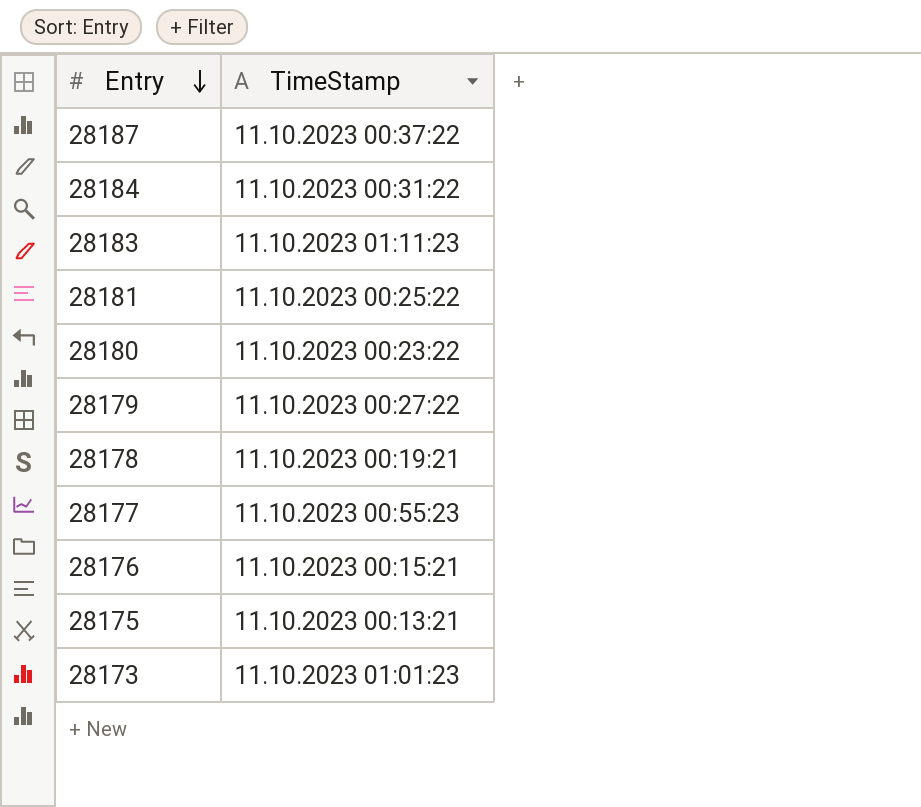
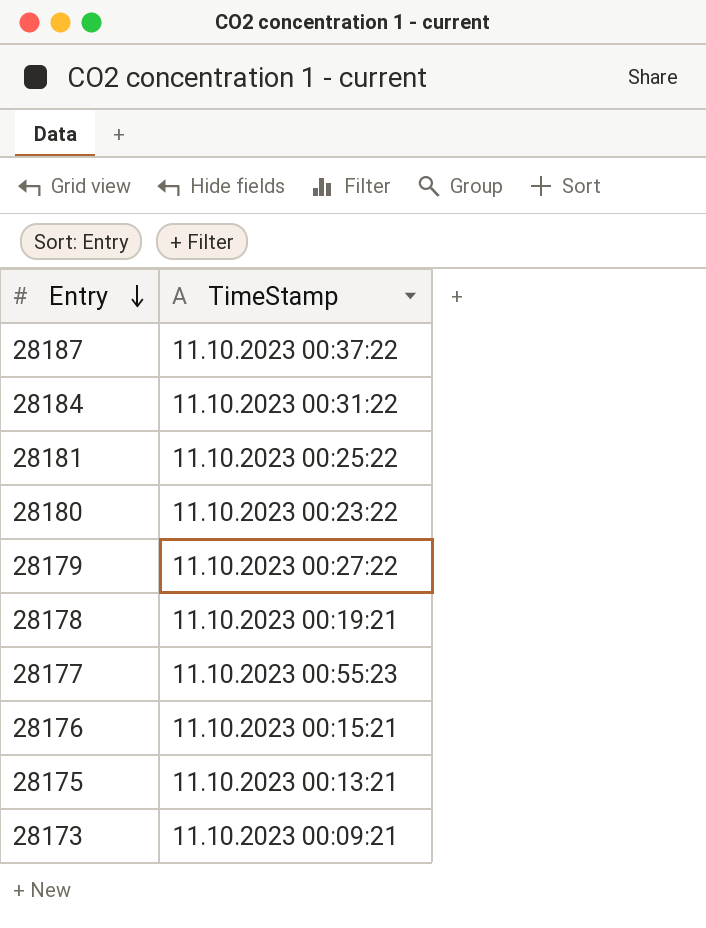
row 28183: 11.10.2023 01:11:23 -> none
28173 | TimeStamp: 11.10.2023 01:01:23 -> 11.10.2023 00:09:21

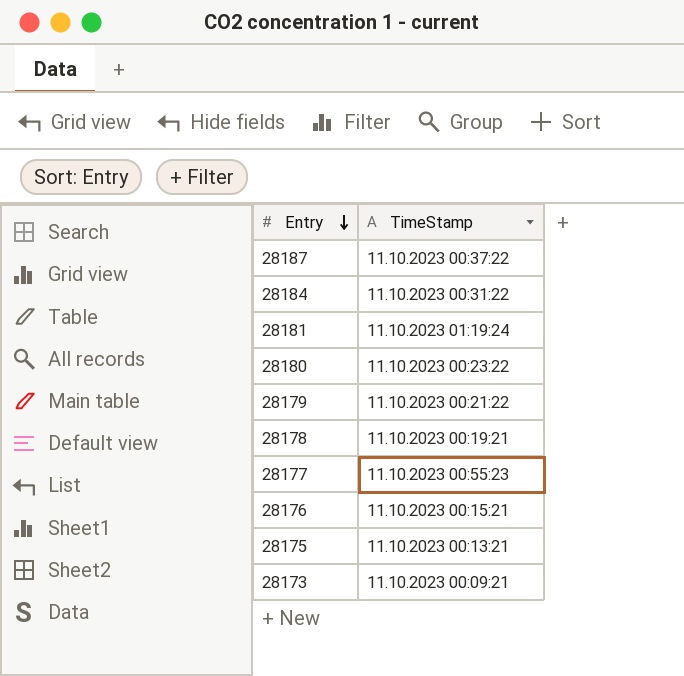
28181 | TimeStamp: 11.10.2023 00:25:22 -> 11.10.2023 01:19:24
28179 | TimeStamp: 11.10.2023 00:27:22 -> 11.10.2023 00:21:22

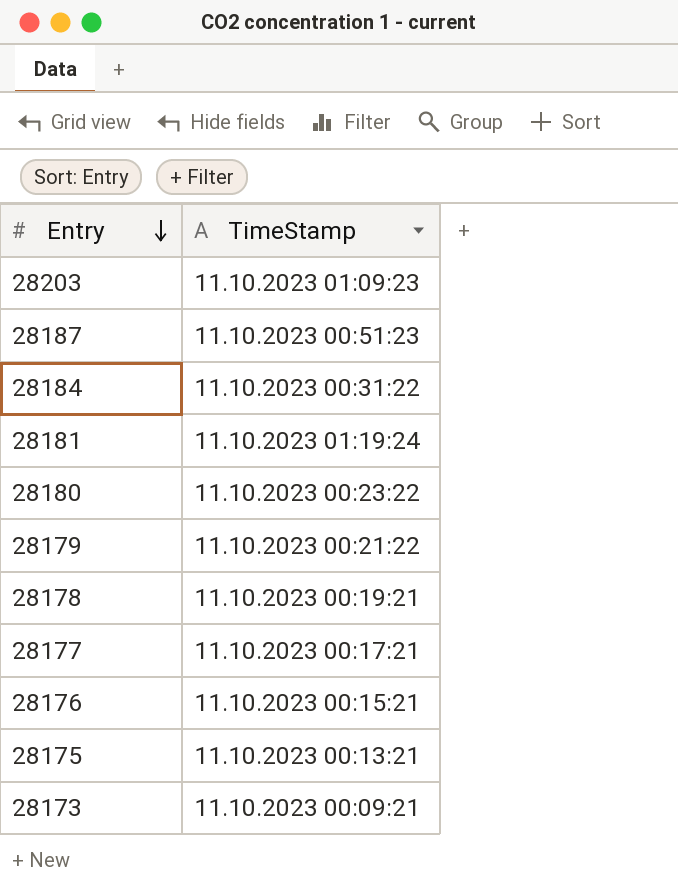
row 28203: none -> 11.10.2023 01:09:23
28187 | TimeStamp: 11.10.2023 00:37:22 -> 11.10.2023 00:51:23
28177 | TimeStamp: 11.10.2023 00:55:23 -> 11.10.2023 00:17:21

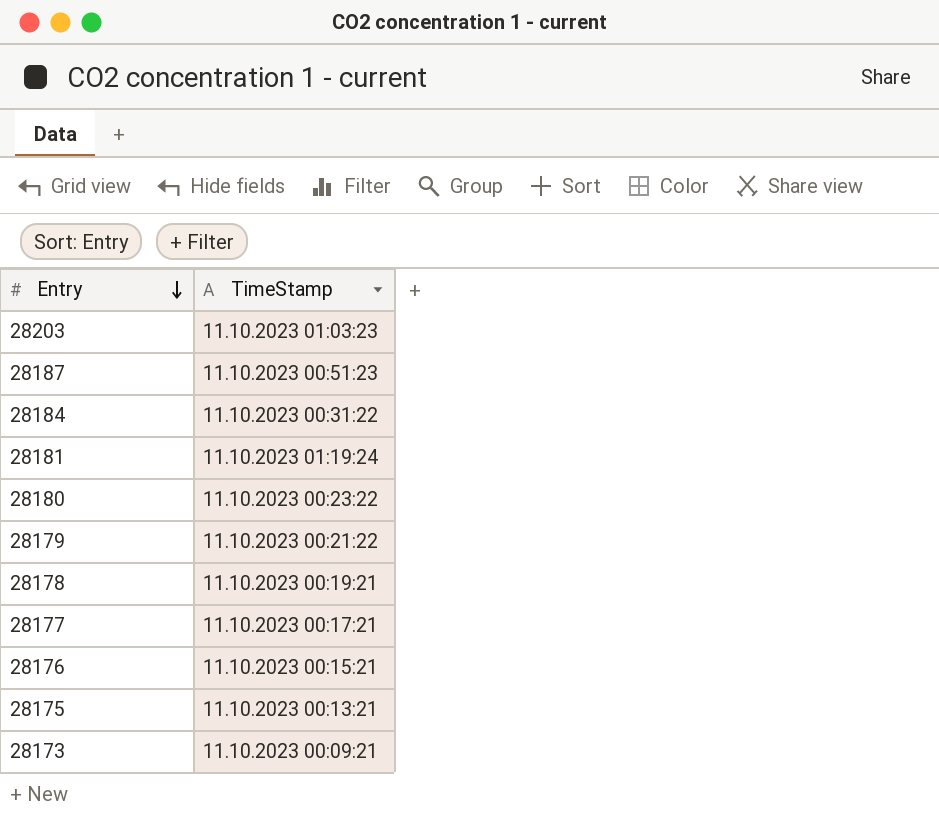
28203 | TimeStamp: 11.10.2023 01:09:23 -> 11.10.2023 01:03:23

